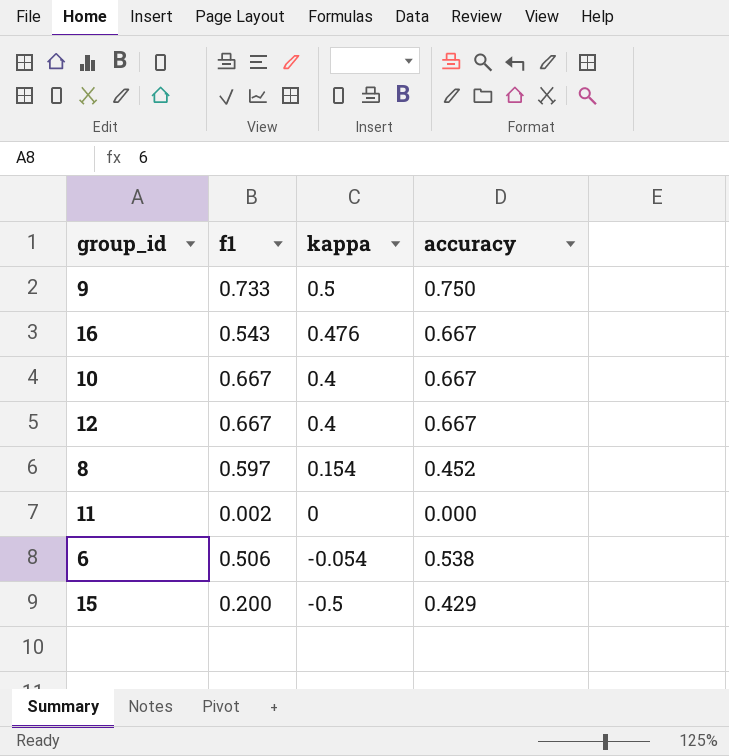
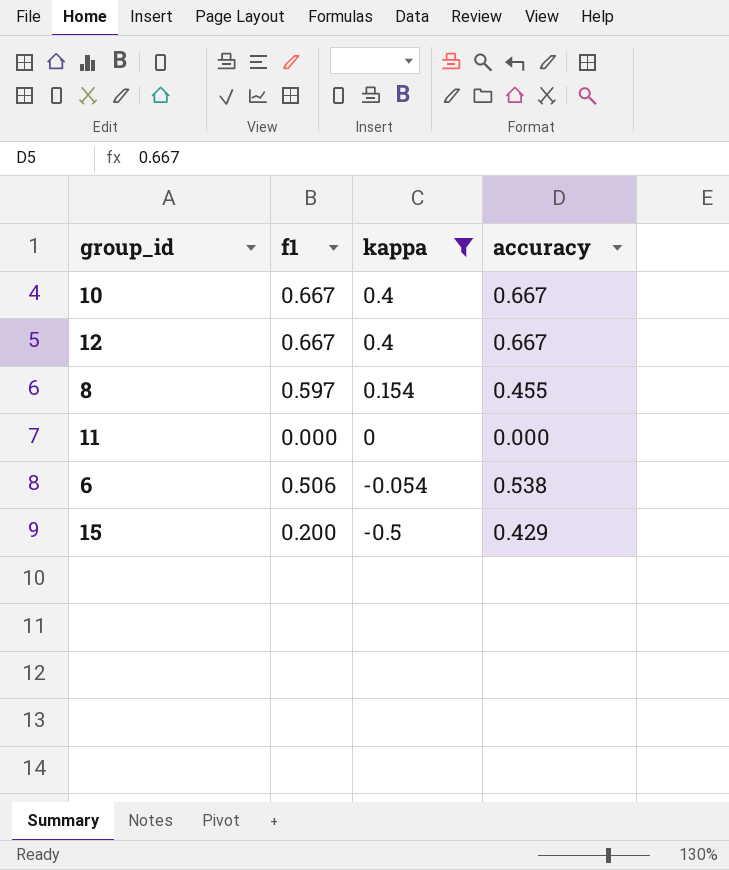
filter: none -> kappa <= 0.4
8 | accuracy: 0.452 -> 0.455
11 | f1: 0.002 -> 0.000

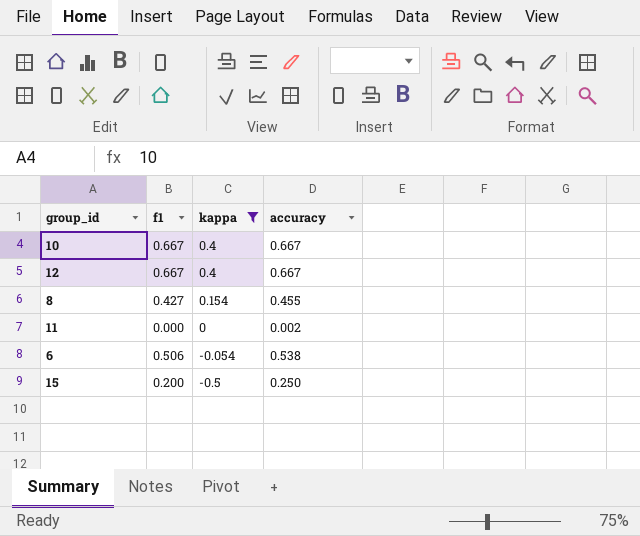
8 | f1: 0.597 -> 0.427
11 | accuracy: 0.000 -> 0.002
15 | accuracy: 0.429 -> 0.250

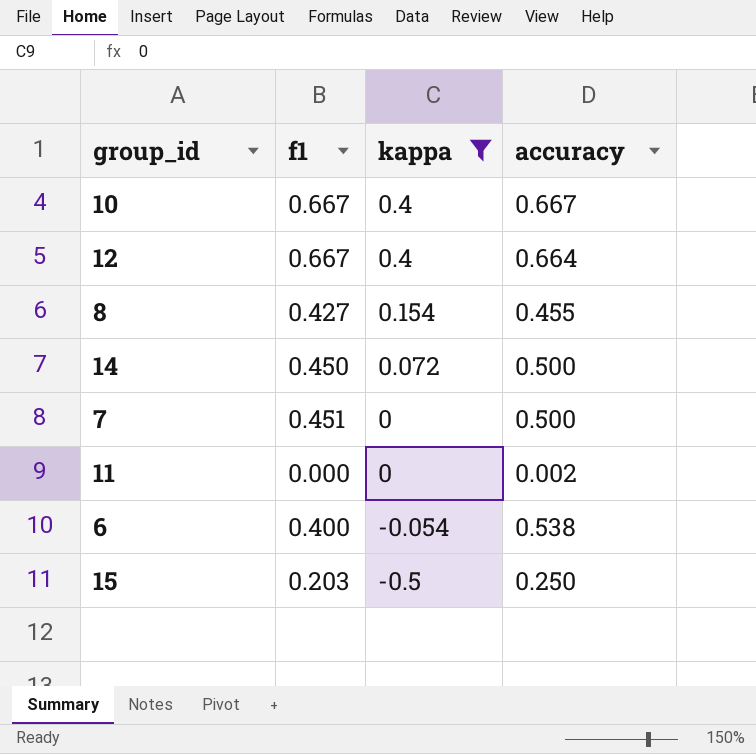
12 | accuracy: 0.667 -> 0.664
row 14: none -> 0.450 | 0.072 | 0.500
row 7: none -> 0.451 | 0 | 0.500
6 | f1: 0.506 -> 0.400
15 | f1: 0.200 -> 0.203

